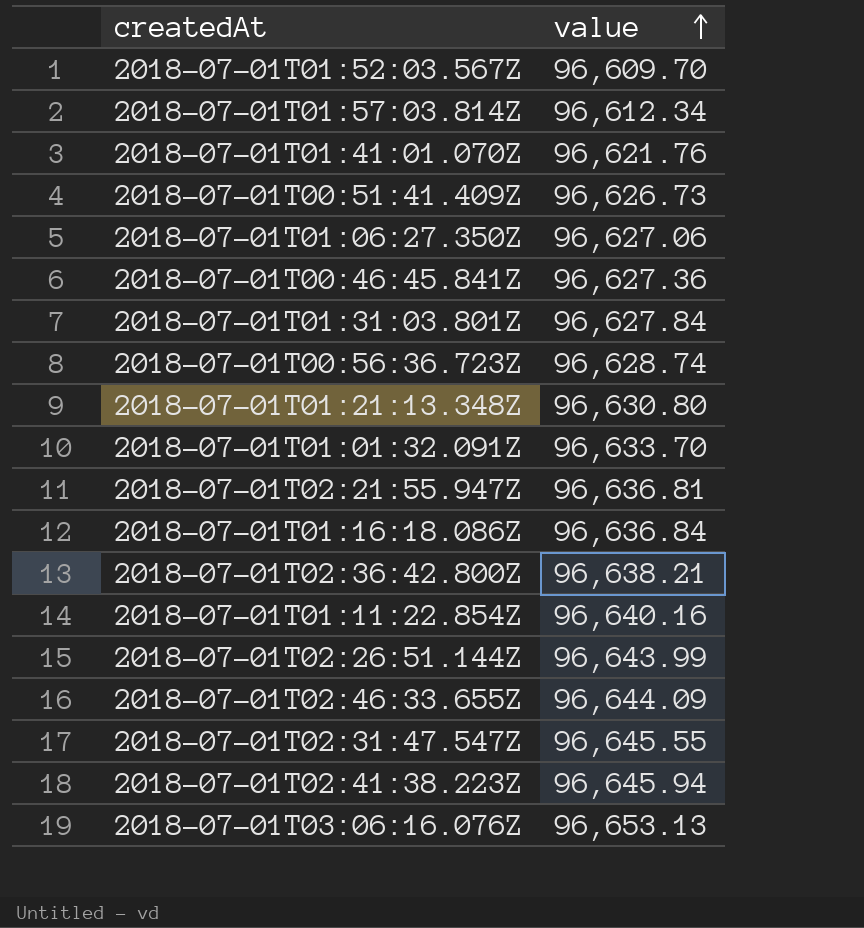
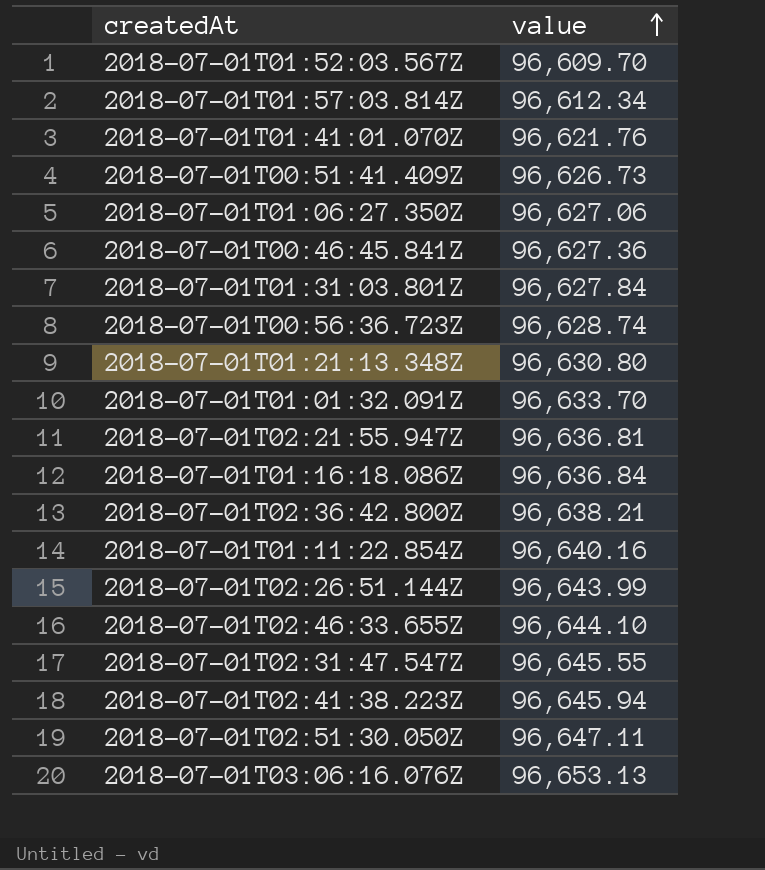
2018-07-01T02:46:33.655Z | value: 96,644.09 -> 96,644.10
row 2018-07-01T02:51:30.050Z: none -> 96,647.11

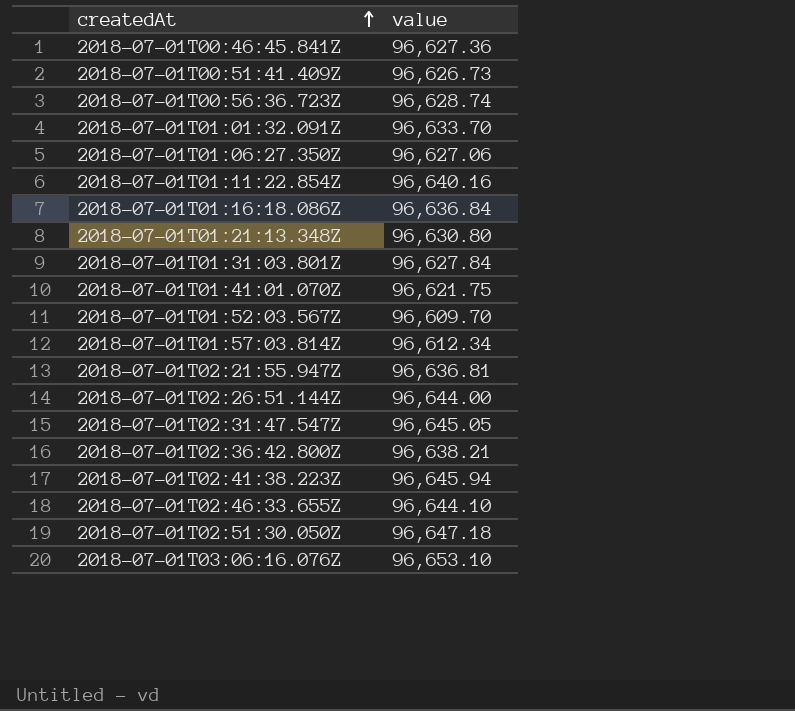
row order: value ascending -> createdAt ascending
2018-07-01T01:41:01.070Z | value: 96,621.76 -> 96,621.75
2018-07-01T02:26:51.144Z | value: 96,643.99 -> 96,644.00
2018-07-01T02:31:47.547Z | value: 96,645.55 -> 96,645.05
2018-07-01T02:51:30.050Z | value: 96,647.11 -> 96,647.18
2018-07-01T03:06:16.076Z | value: 96,653.13 -> 96,653.10

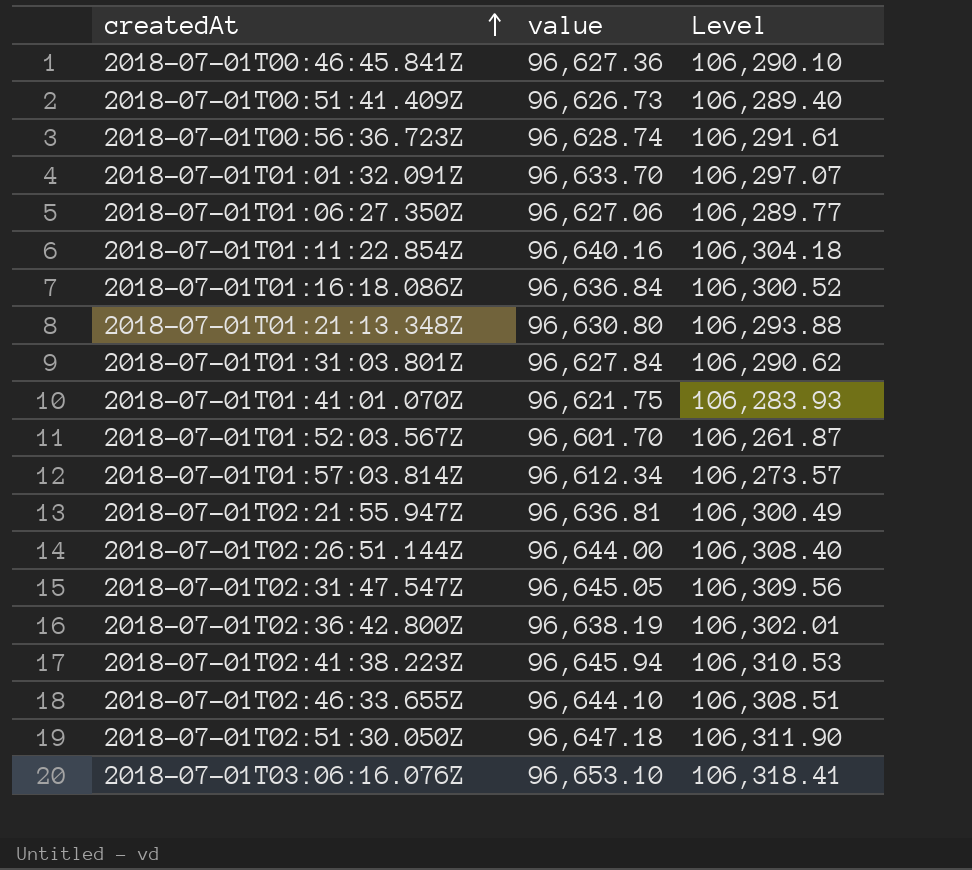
column Level | formula: none -> [value] * 1.1
2018-07-01T01:52:03.567Z | value: 96,609.70 -> 96,601.70
2018-07-01T02:36:42.800Z | value: 96,638.21 -> 96,638.19

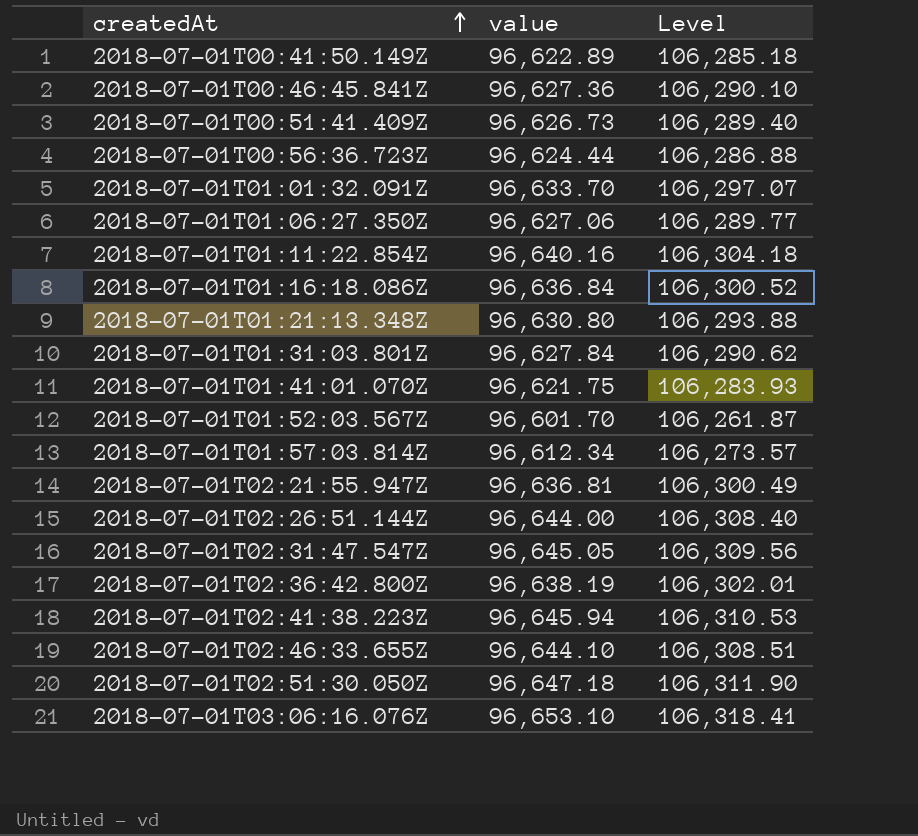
row 2018-07-01T00:41:50.149Z: none -> 96,622.89 | 106,285.18
2018-07-01T00:56:36.723Z | value: 96,628.74 -> 96,624.44
2018-07-01T00:56:36.723Z | Level: 106,291.61 -> 106,286.88

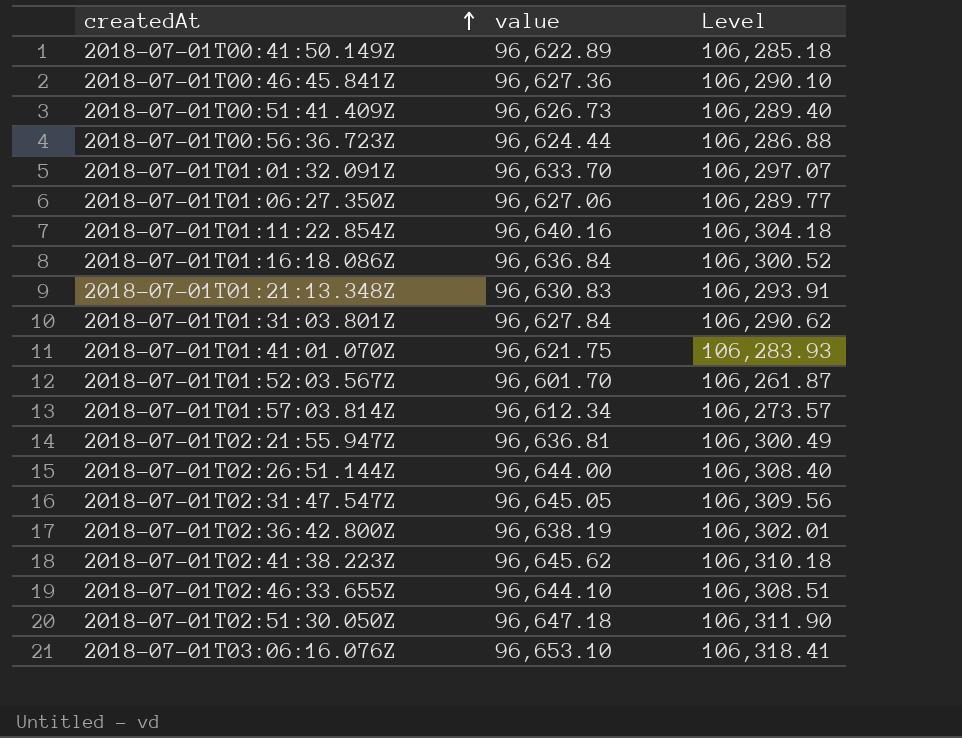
2018-07-01T01:21:13.348Z | value: 96,630.80 -> 96,630.83
2018-07-01T01:21:13.348Z | Level: 106,293.88 -> 106,293.91
2018-07-01T02:41:38.223Z | value: 96,645.94 -> 96,645.62
2018-07-01T02:41:38.223Z | Level: 106,310.53 -> 106,310.18

